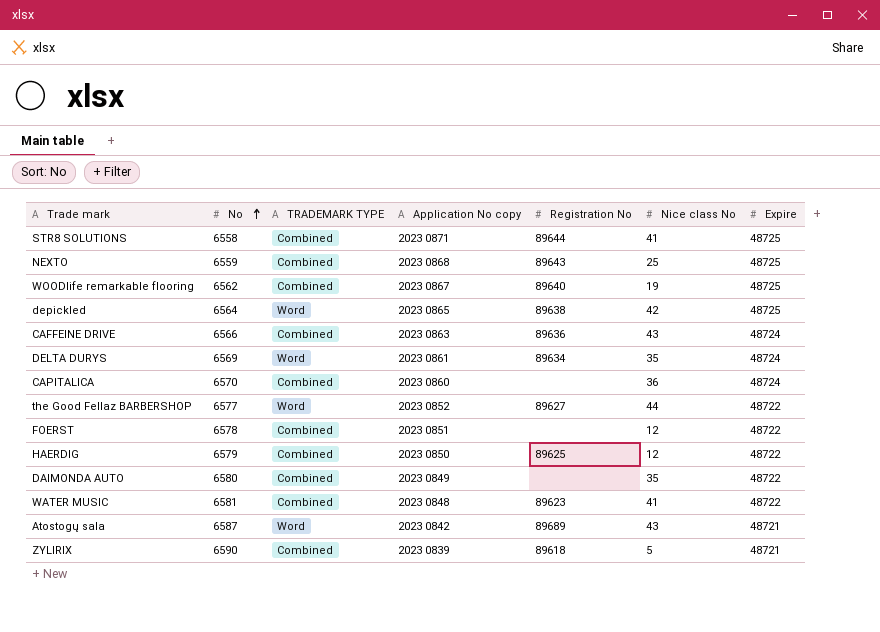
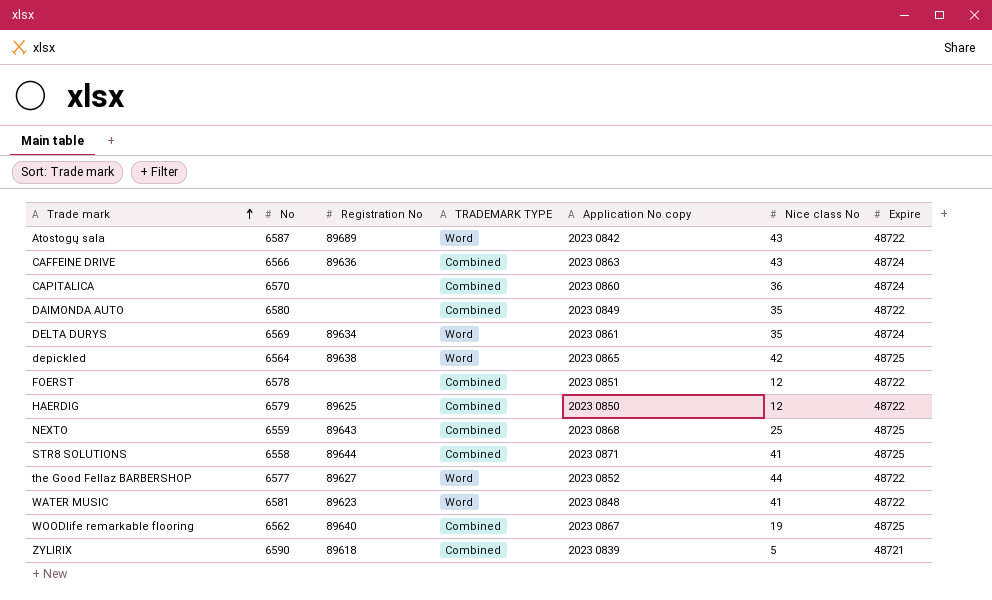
row order: No ascending -> Trade mark ascending
column Registration No | position: 5 -> 3
Atostogų sala | Expire: 48721 -> 48722
WATER MUSIC | TRADEMARK TYPE: Combined -> Word

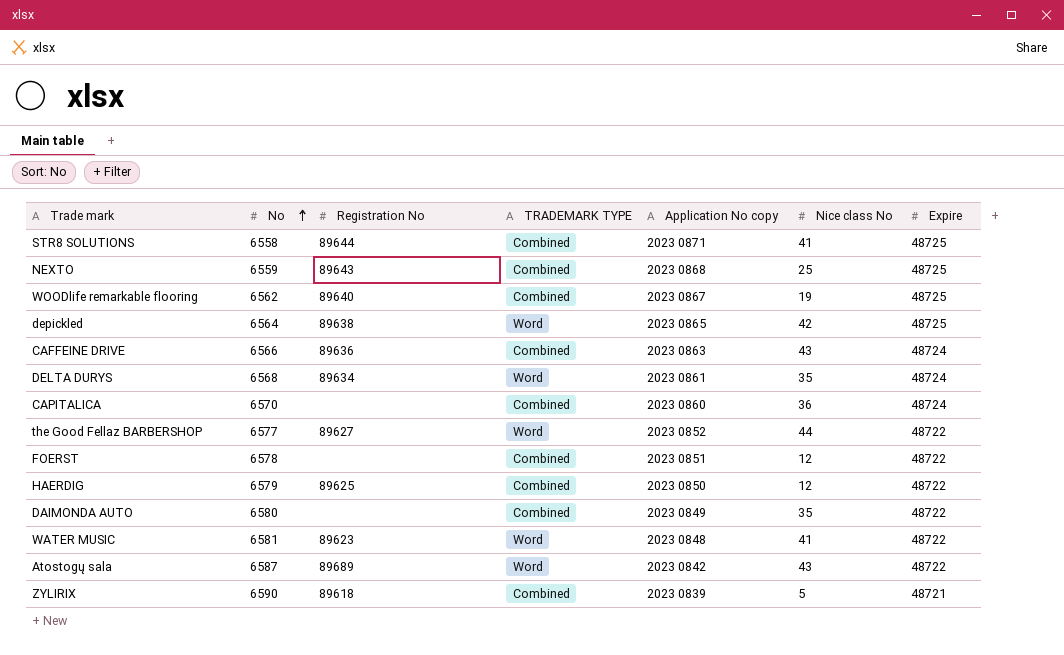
row order: Trade mark ascending -> No ascending
DELTA DURYS | No: 6569 -> 6568

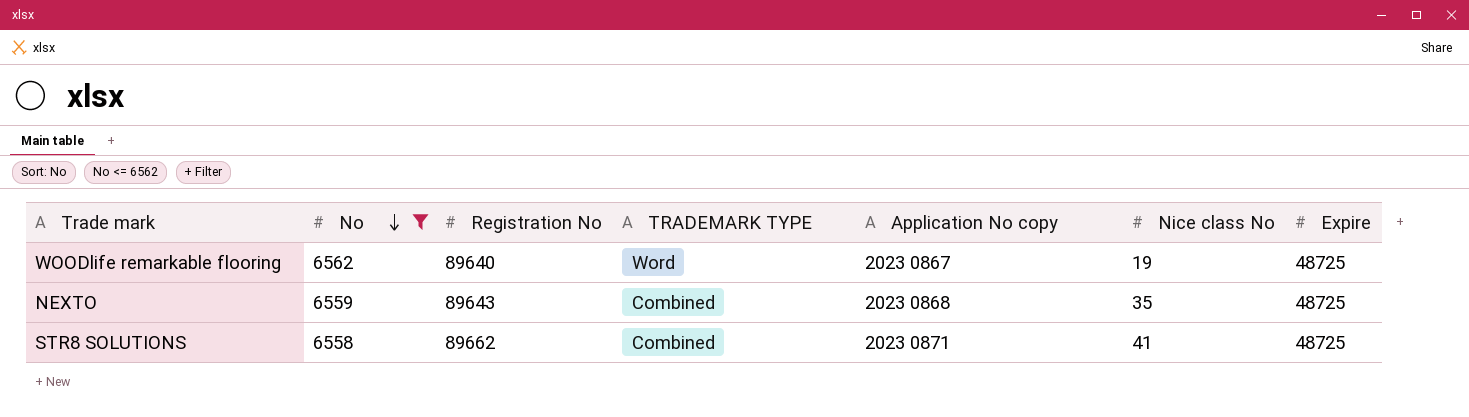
filter: none -> No <= 6562
row order: No ascending -> No descending
WOODlife remarkable flooring | TRADEMARK TYPE: Combined -> Word
NEXTO | Nice class No: 25 -> 35
STR8 SOLUTIONS | Registration No: 89644 -> 89662

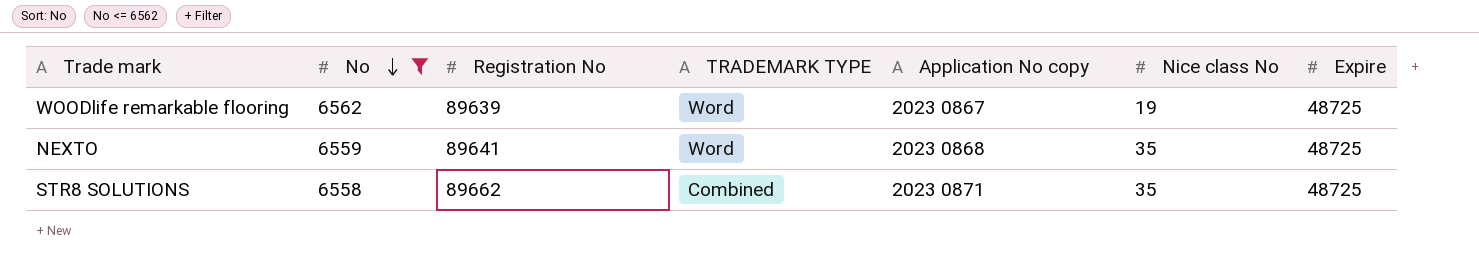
WOODlife remarkable flooring | Registration No: 89640 -> 89639
NEXTO | Registration No: 89643 -> 89641
NEXTO | TRADEMARK TYPE: Combined -> Word
STR8 SOLUTIONS | Nice class No: 41 -> 35

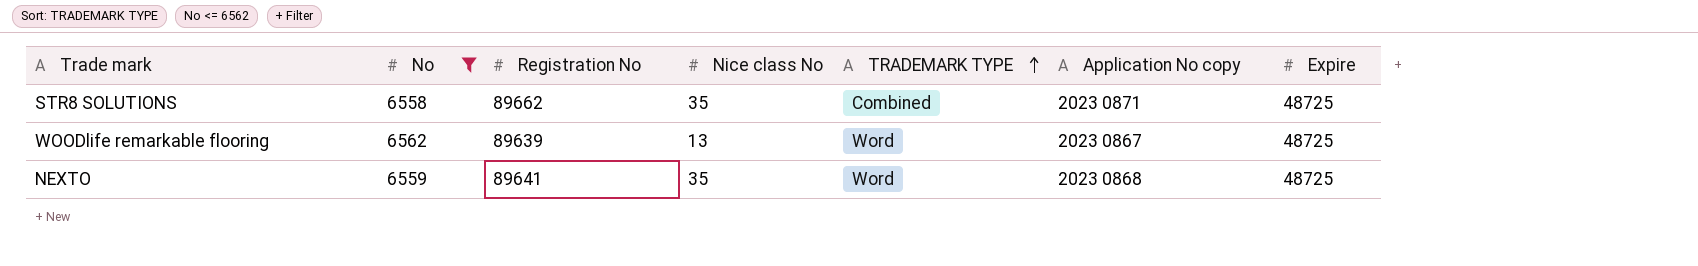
row order: No descending -> TRADEMARK TYPE ascending
column Nice class No | position: 6 -> 4
WOODlife remarkable flooring | Nice class No: 19 -> 13

